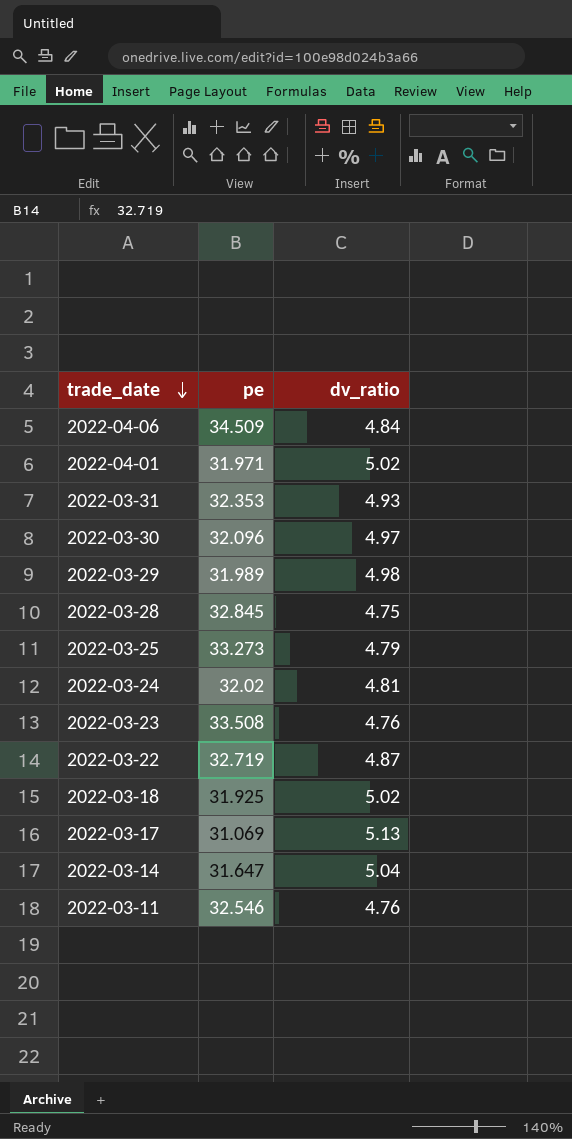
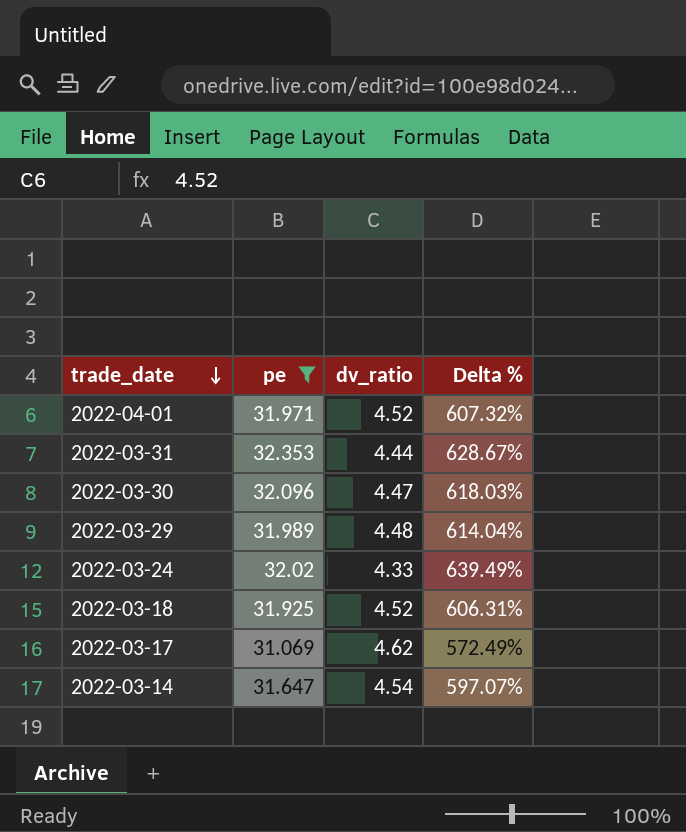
filter: none -> pe <= 32.353
column Delta % | formula: none -> ([pe] - [dv_ratio]) / [dv_ratio]
2022-04-01 | dv_ratio: 5.02 -> 4.52
2022-03-31 | dv_ratio: 4.93 -> 4.44
2022-03-30 | dv_ratio: 4.97 -> 4.47
2022-03-29 | dv_ratio: 4.98 -> 4.48
2022-03-24 | dv_ratio: 4.81 -> 4.33
2022-03-18 | dv_ratio: 5.02 -> 4.52
2022-03-17 | dv_ratio: 5.13 -> 4.62
2022-03-14 | dv_ratio: 5.04 -> 4.54

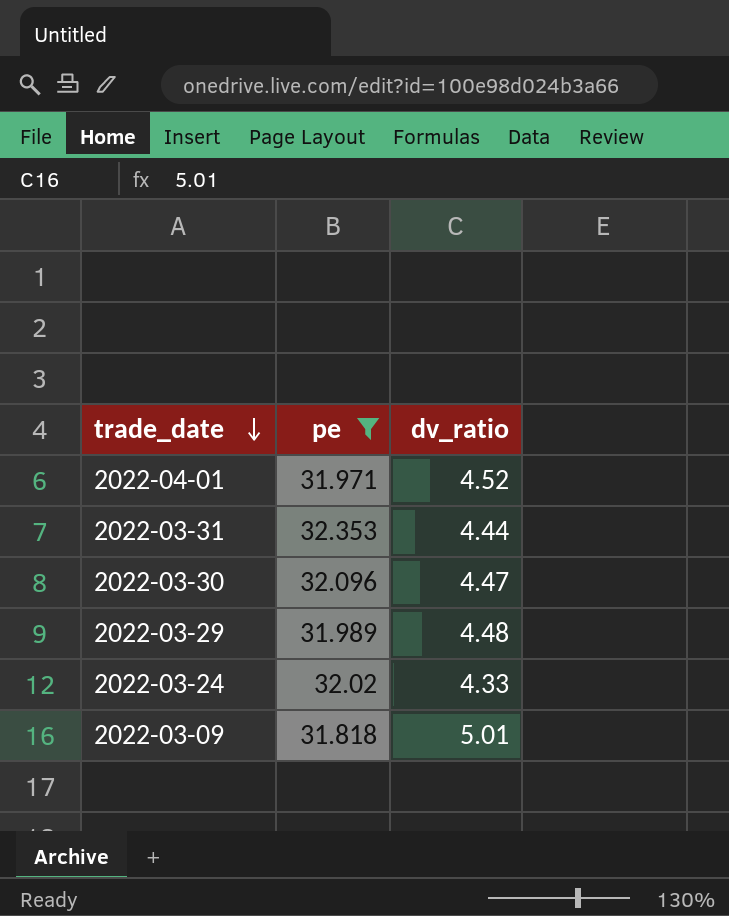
column Delta % | formula: ([pe] - [dv_ratio]) / [dv_ratio] -> none
row 2022-03-18: 31.925 | 4.52 | 606.31% -> none
row 2022-03-17: 31.069 | 4.62 | 572.49% -> none
row 2022-03-14: 31.647 | 4.54 | 597.07% -> none
row 2022-03-09: none -> 31.818 | 5.01

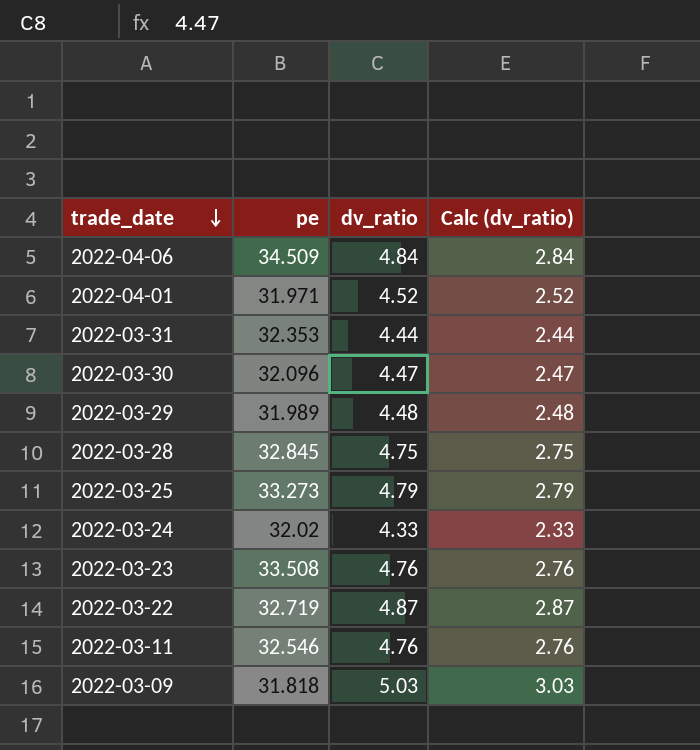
filter: pe <= 32.353 -> none
column Calc (dv_ratio) | formula: none -> [dv_ratio] - 2
2022-03-09 | dv_ratio: 5.01 -> 5.03

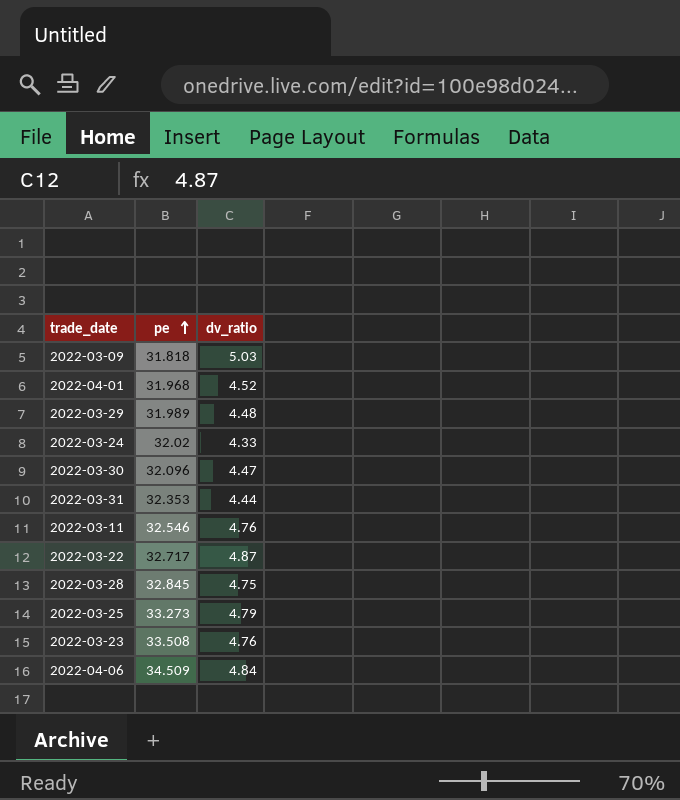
row order: trade_date descending -> pe ascending
column Calc (dv_ratio) | formula: [dv_ratio] - 2 -> none
2022-04-01 | pe: 31.971 -> 31.968
2022-03-22 | pe: 32.719 -> 32.717

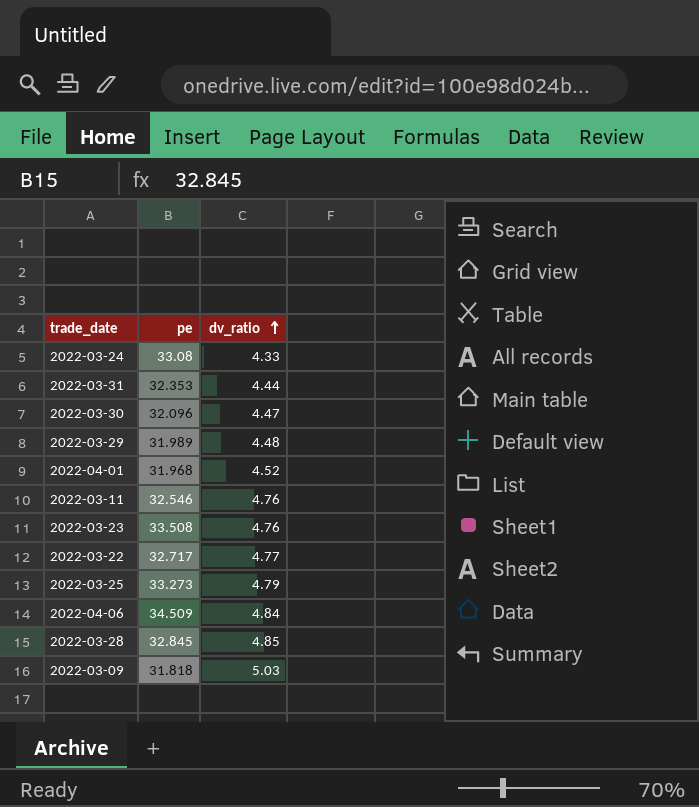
row order: pe ascending -> dv_ratio ascending
2022-03-24 | pe: 32.02 -> 33.08
2022-03-22 | dv_ratio: 4.87 -> 4.77
2022-03-28 | dv_ratio: 4.75 -> 4.85

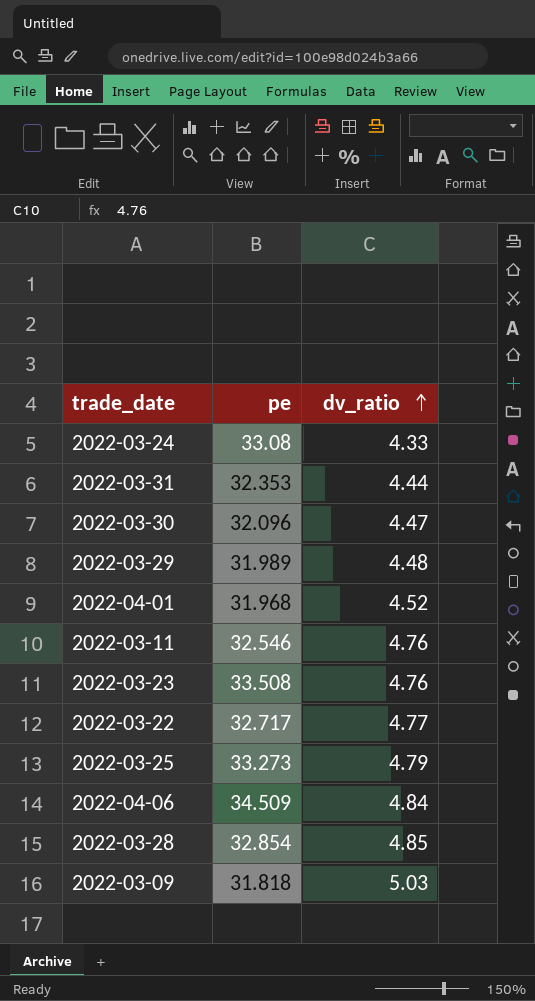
2022-03-28 | pe: 32.845 -> 32.854

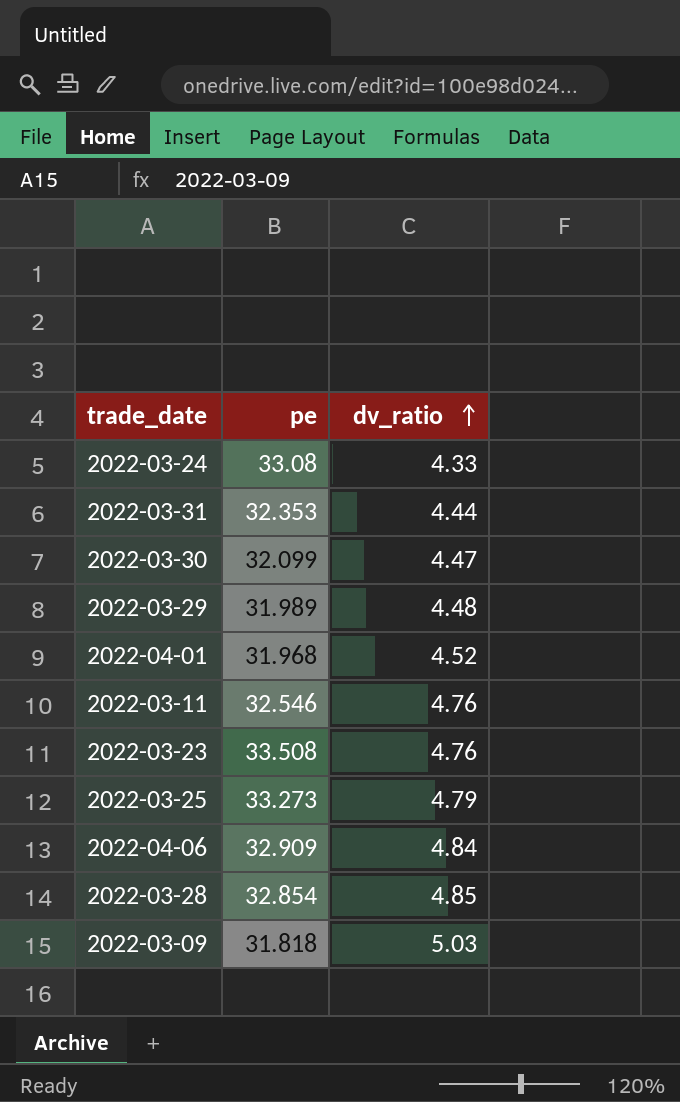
row 2022-03-22: 32.717 | 4.77 -> none
2022-03-30 | pe: 32.096 -> 32.099
2022-04-06 | pe: 34.509 -> 32.909

